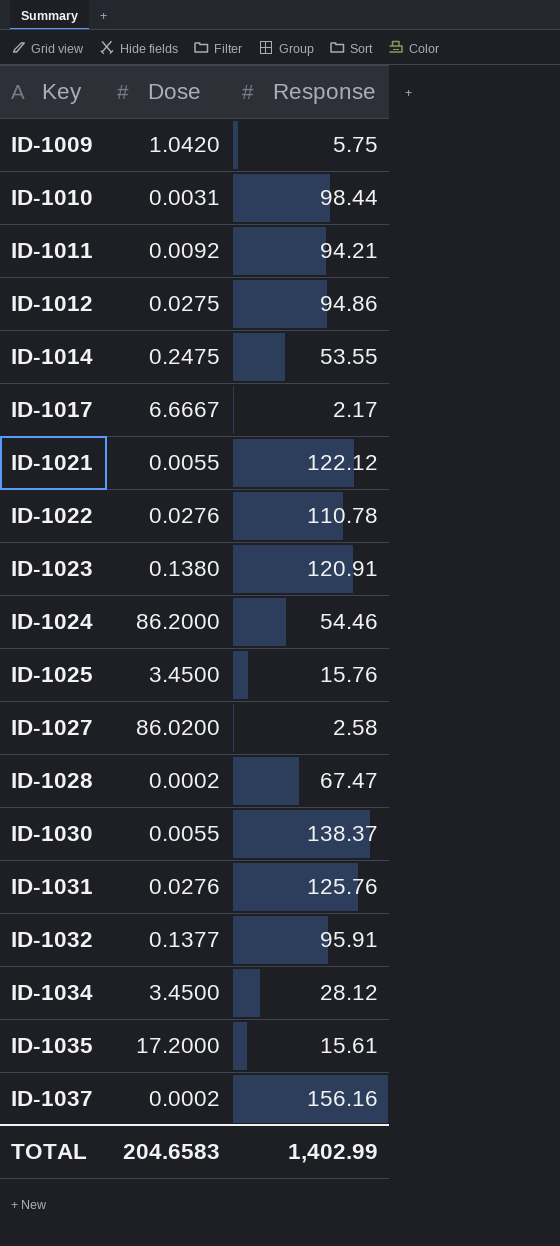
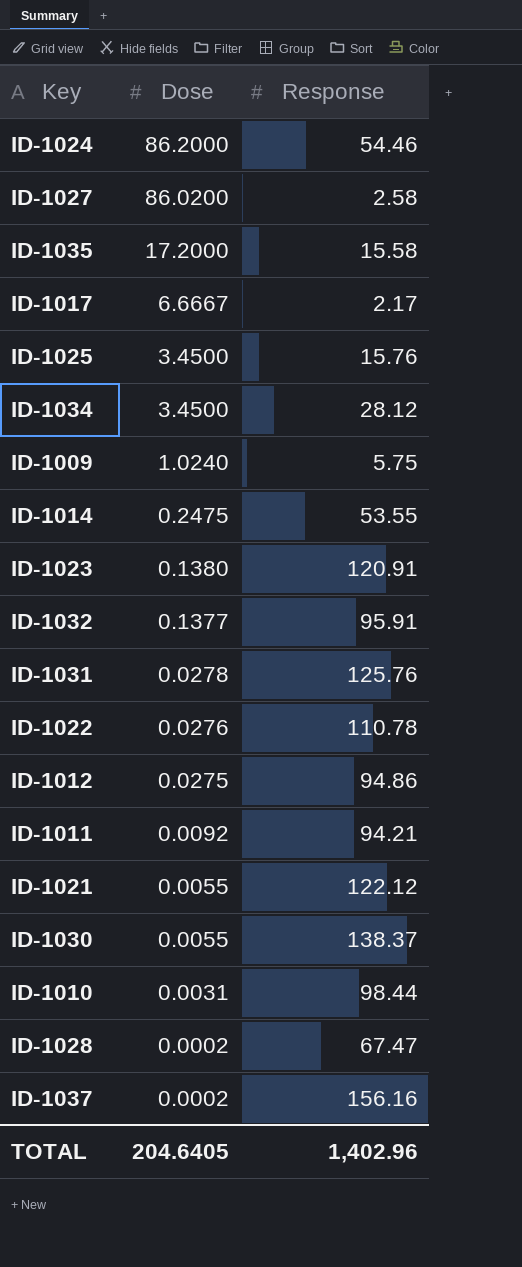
row order: Key ascending -> Dose descending
ID-1035 | Response: 15.61 -> 15.58
ID-1009 | Dose: 1.0420 -> 1.0240
ID-1031 | Dose: 0.0276 -> 0.0278
TOTAL | Dose: 204.6583 -> 204.6405
TOTAL | Response: 1,402.99 -> 1,402.96

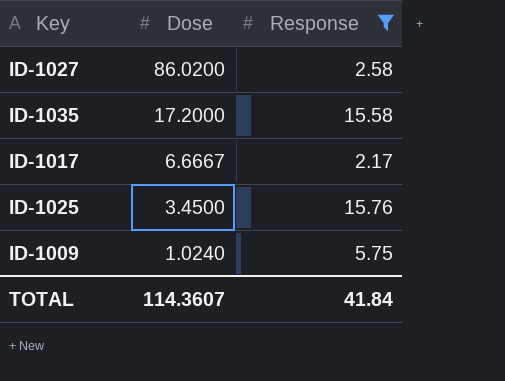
filter: none -> Response <= 15.76
TOTAL | Dose: 204.6405 -> 114.3607
TOTAL | Response: 1,402.96 -> 41.84

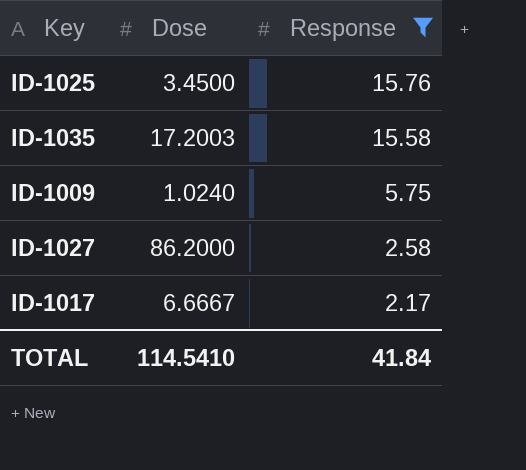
row order: Dose descending -> Response descending
ID-1035 | Dose: 17.2000 -> 17.2003
ID-1027 | Dose: 86.0200 -> 86.2000
TOTAL | Dose: 114.3607 -> 114.5410

